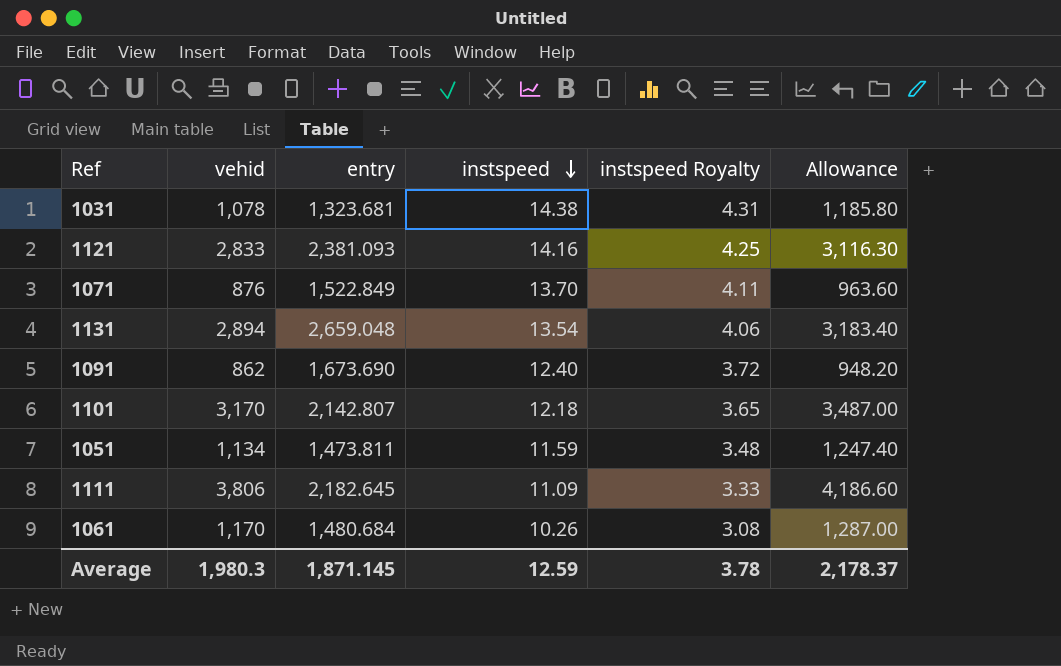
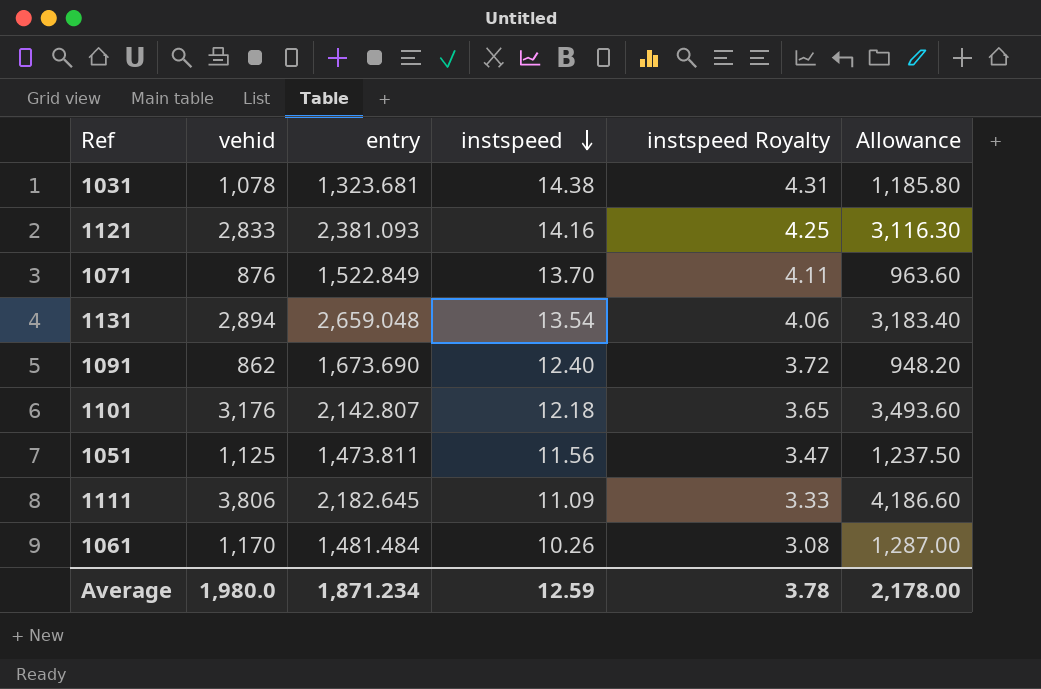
1101 | vehid: 3,170 -> 3,176
1101 | Allowance: 3,487.00 -> 3,493.60
1051 | vehid: 1,134 -> 1,125
1051 | instspeed: 11.59 -> 11.56
1051 | instspeed Royalty: 3.48 -> 3.47
1051 | Allowance: 1,247.40 -> 1,237.50
1061 | entry: 1,480.684 -> 1,481.484
Average | vehid: 1,980.3 -> 1,980.0
Average | entry: 1,871.145 -> 1,871.234
Average | Allowance: 2,178.37 -> 2,178.00

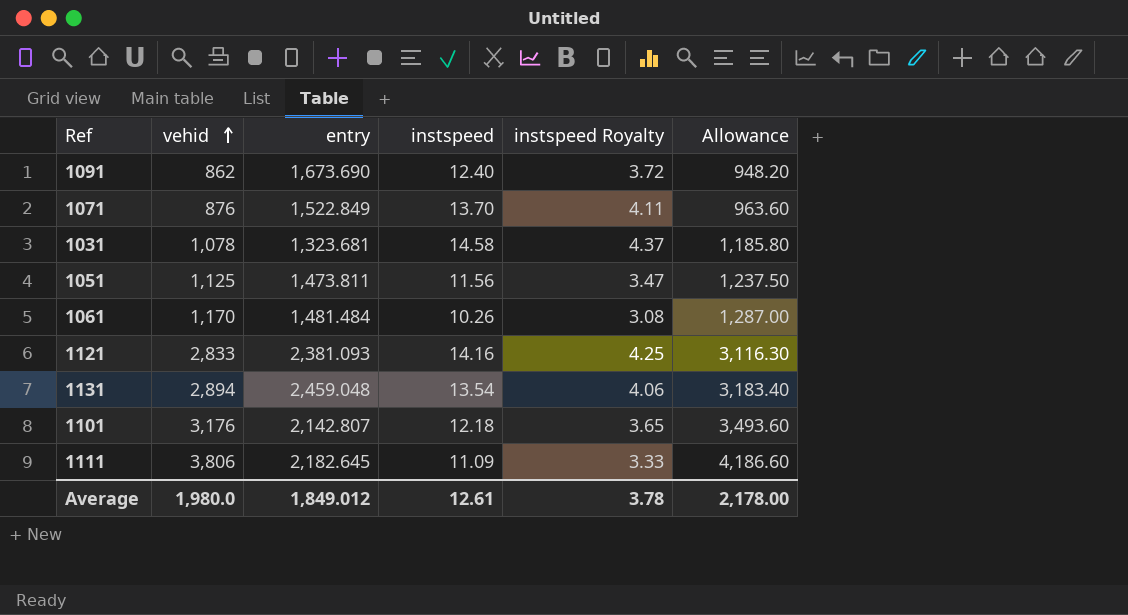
row order: instspeed descending -> vehid ascending
1031 | instspeed: 14.38 -> 14.58
1031 | instspeed Royalty: 4.31 -> 4.37
1131 | entry: 2,659.048 -> 2,459.048
Average | entry: 1,871.234 -> 1,849.012
Average | instspeed: 12.59 -> 12.61

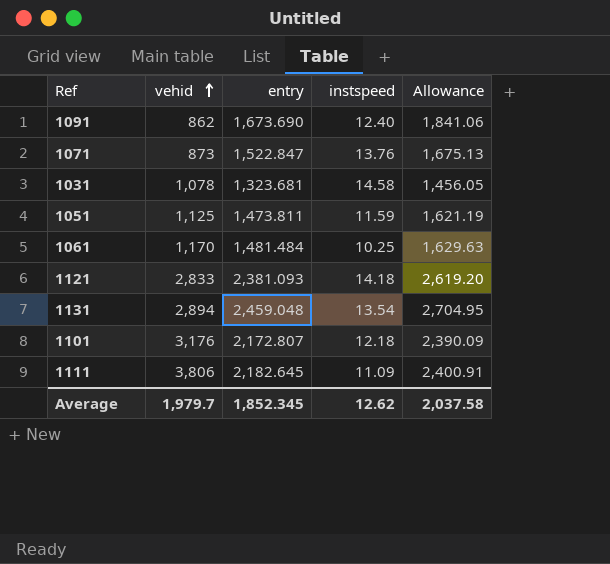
column instspeed Royalty | formula: [instspeed] * 0.3 -> none
column Allowance | formula: [vehid] * 1.1 -> [entry] * 1.1
1071 | vehid: 876 -> 873
1071 | entry: 1,522.849 -> 1,522.847
1071 | instspeed: 13.70 -> 13.76
1051 | instspeed: 11.56 -> 11.59
1061 | instspeed: 10.26 -> 10.25
1121 | instspeed: 14.16 -> 14.18
1101 | entry: 2,142.807 -> 2,172.807
Average | vehid: 1,980.0 -> 1,979.7
Average | entry: 1,849.012 -> 1,852.345
Average | instspeed: 12.61 -> 12.62
Average | Allowance: 2,178.00 -> 2,037.58

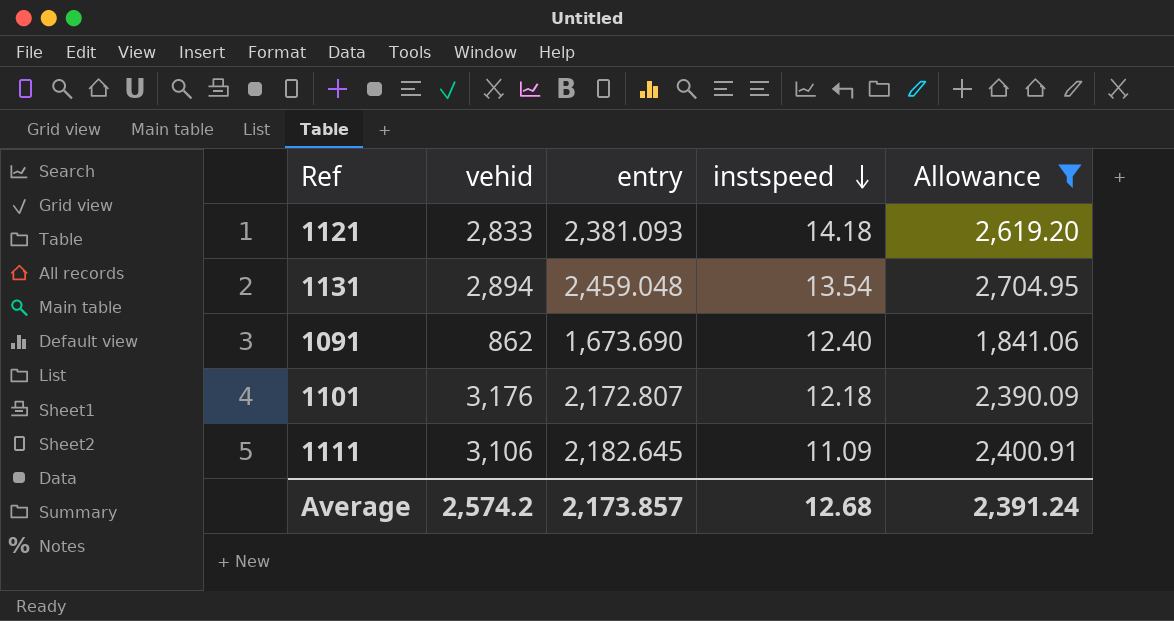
filter: none -> Allowance >= 1,841.06
row order: vehid ascending -> instspeed descending
1111 | vehid: 3,806 -> 3,106
Average | vehid: 1,979.7 -> 2,574.2
Average | entry: 1,852.345 -> 2,173.857
Average | instspeed: 12.62 -> 12.68
Average | Allowance: 2,037.58 -> 2,391.24

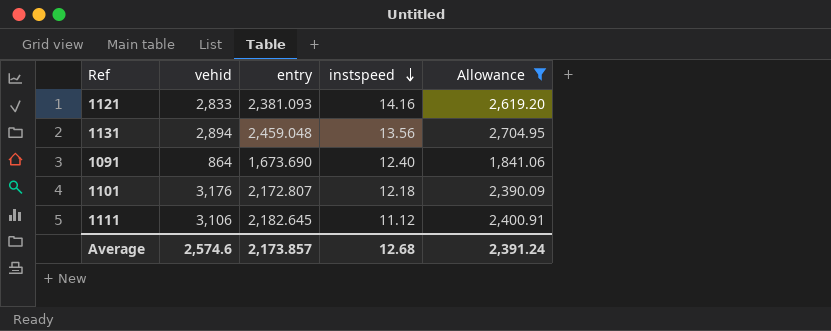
1121 | instspeed: 14.18 -> 14.16
1131 | instspeed: 13.54 -> 13.56
1091 | vehid: 862 -> 864
1111 | instspeed: 11.09 -> 11.12
Average | vehid: 2,574.2 -> 2,574.6

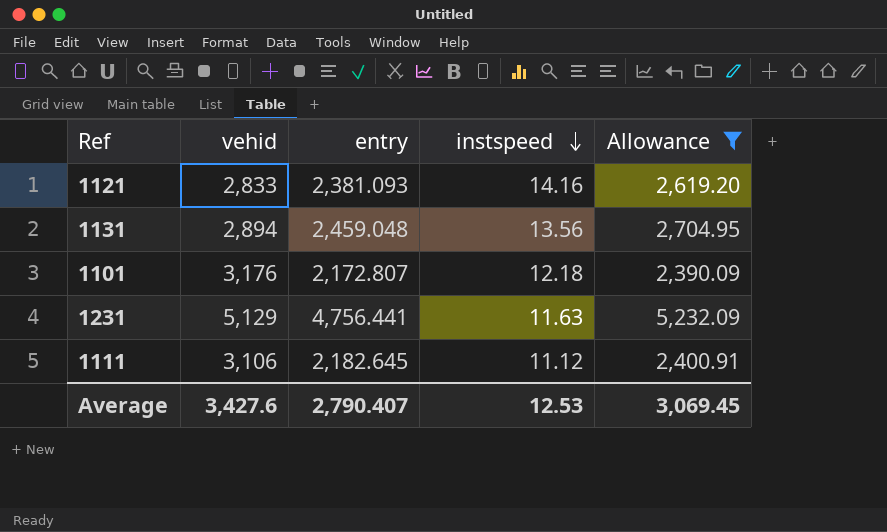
row 1091: 864 | 1,673.690 | 12.40 | 1,841.06 -> none
row 1231: none -> 5,129 | 4,756.441 | 11.63 | 5,232.09
Average | vehid: 2,574.6 -> 3,427.6
Average | entry: 2,173.857 -> 2,790.407
Average | instspeed: 12.68 -> 12.53
Average | Allowance: 2,391.24 -> 3,069.45

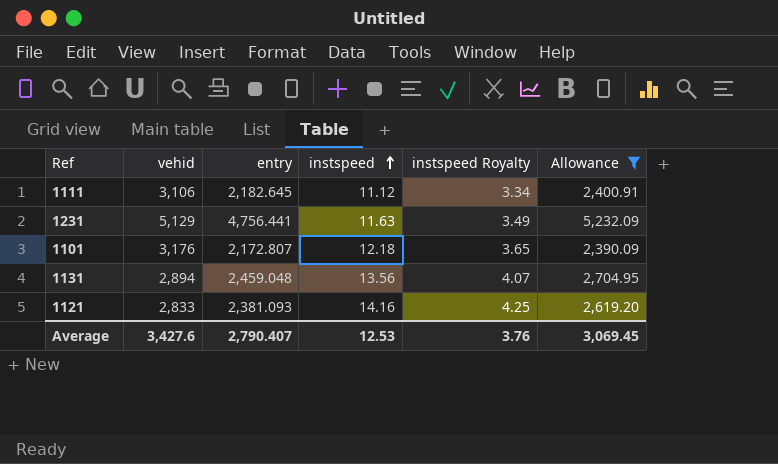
row order: instspeed descending -> instspeed ascending
column instspeed Royalty | formula: none -> [instspeed] * 0.3

